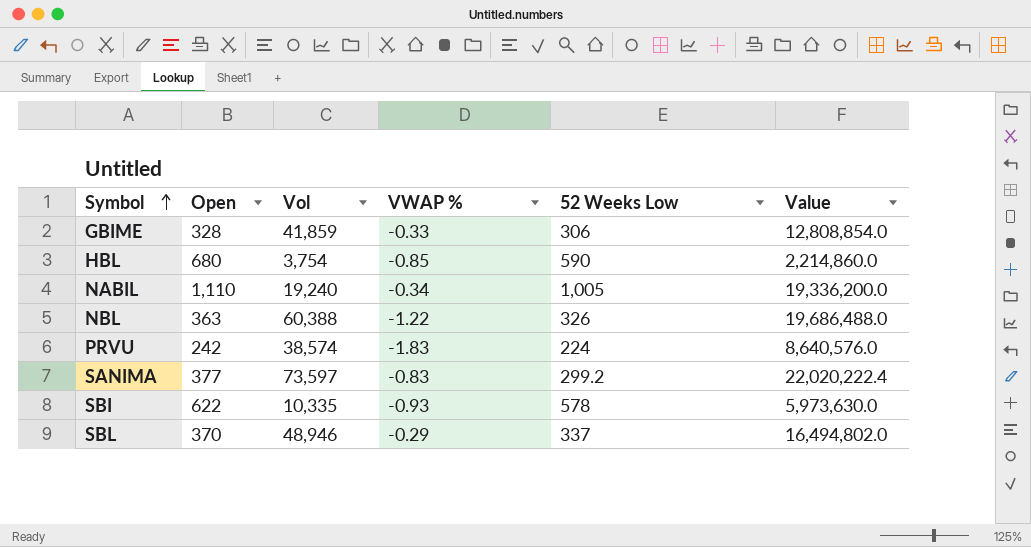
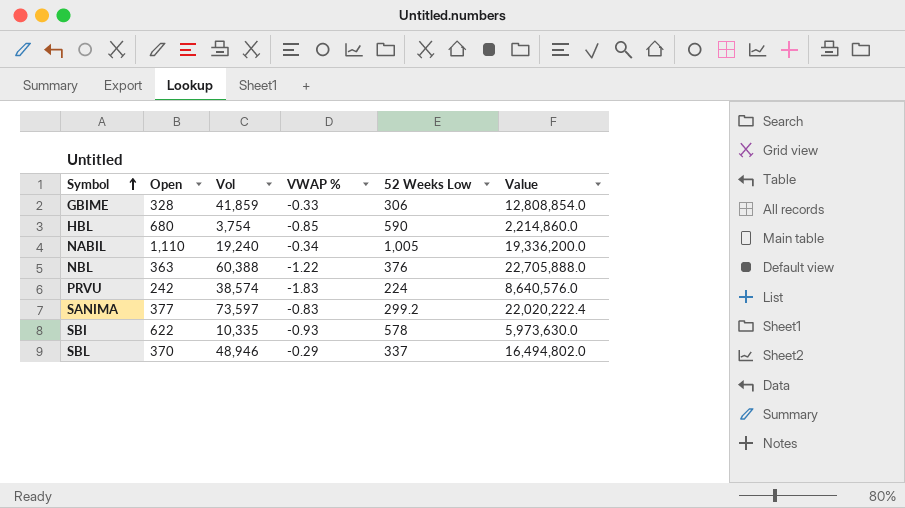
NBL | 52 Weeks Low: 326 -> 376
NBL | Value: 19,686,488.0 -> 22,705,888.0

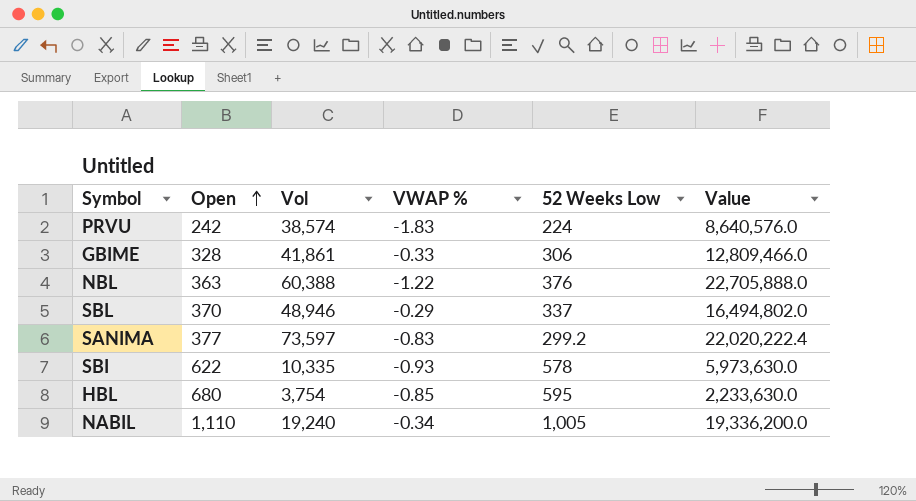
row order: Symbol ascending -> Open ascending
GBIME | Vol: 41,859 -> 41,861
GBIME | Value: 12,808,854.0 -> 12,809,466.0
HBL | 52 Weeks Low: 590 -> 595
HBL | Value: 2,214,860.0 -> 2,233,630.0

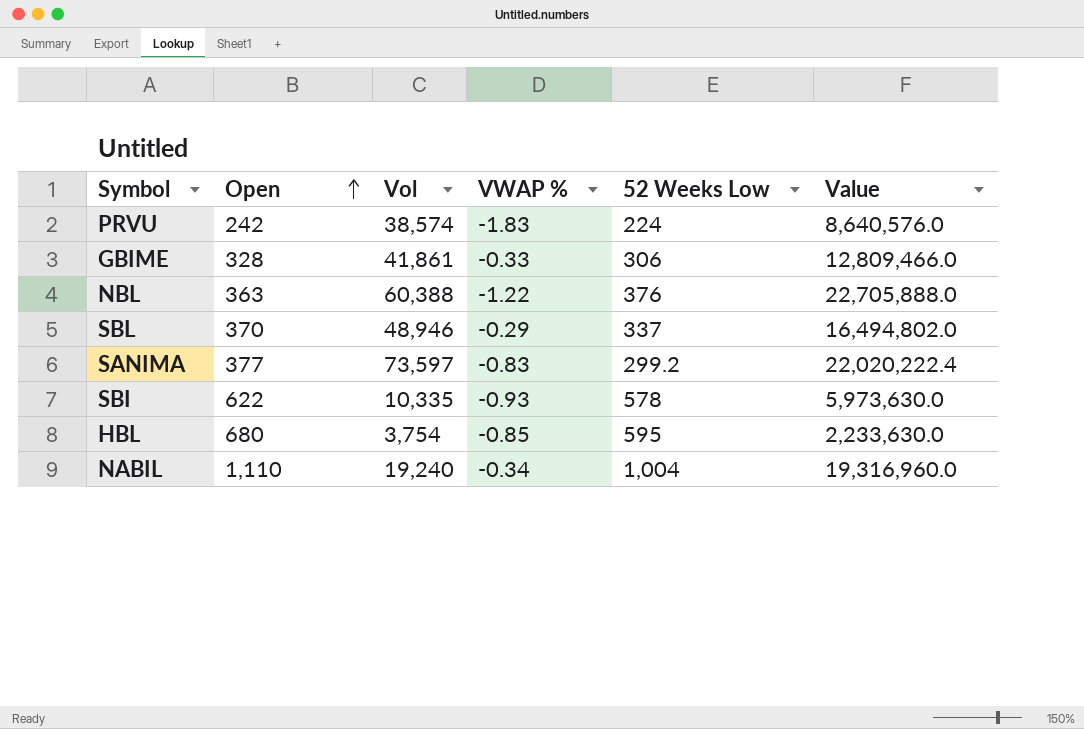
NABIL | 52 Weeks Low: 1,005 -> 1,004
NABIL | Value: 19,336,200.0 -> 19,316,960.0

